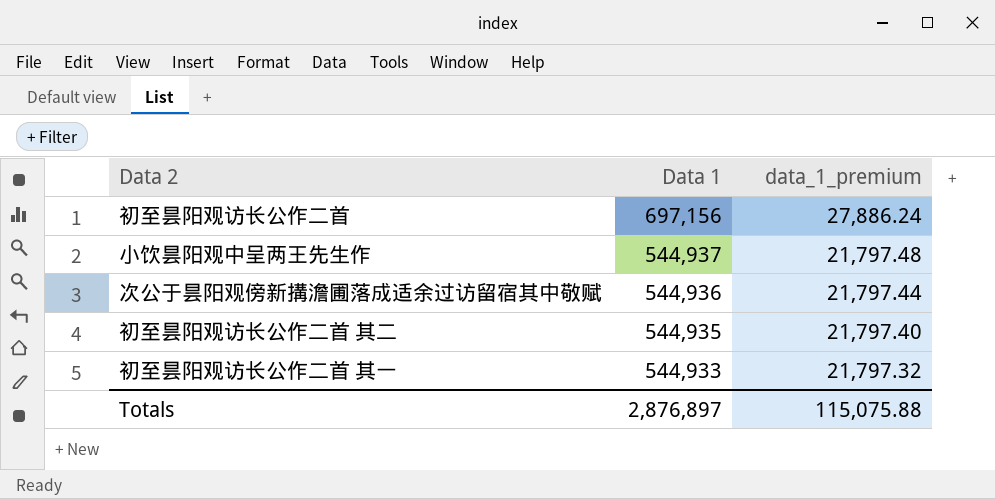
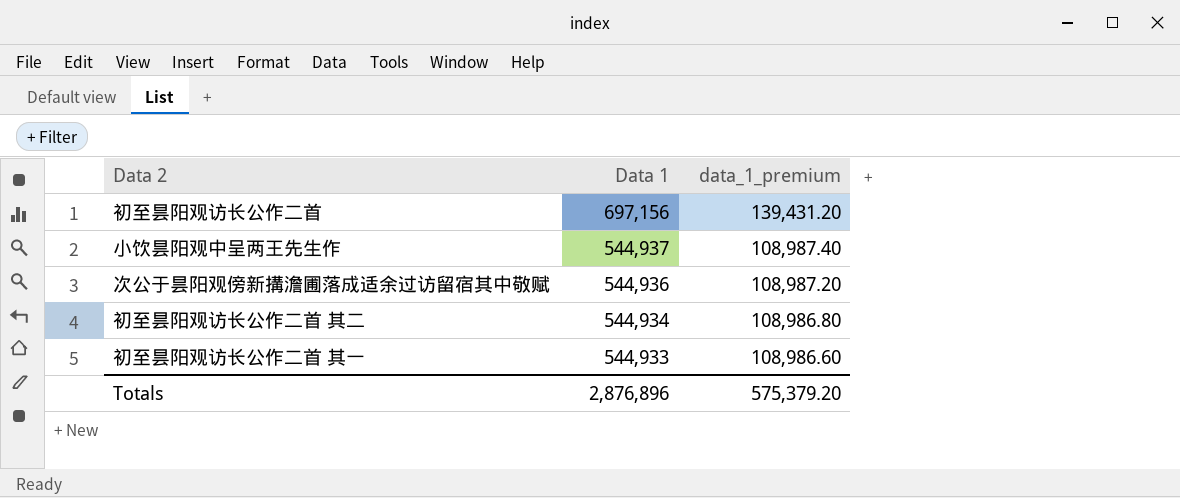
column data_1_premium | formula: [Data 1] * 0.04 -> [Data 1] * 0.2
初至昙阳观访长公作二首 其二 | Data 1: 544,935 -> 544,934
Totals | Data 1: 2,876,897 -> 2,876,896
Totals | data_1_premium: 115,075.88 -> 575,379.20

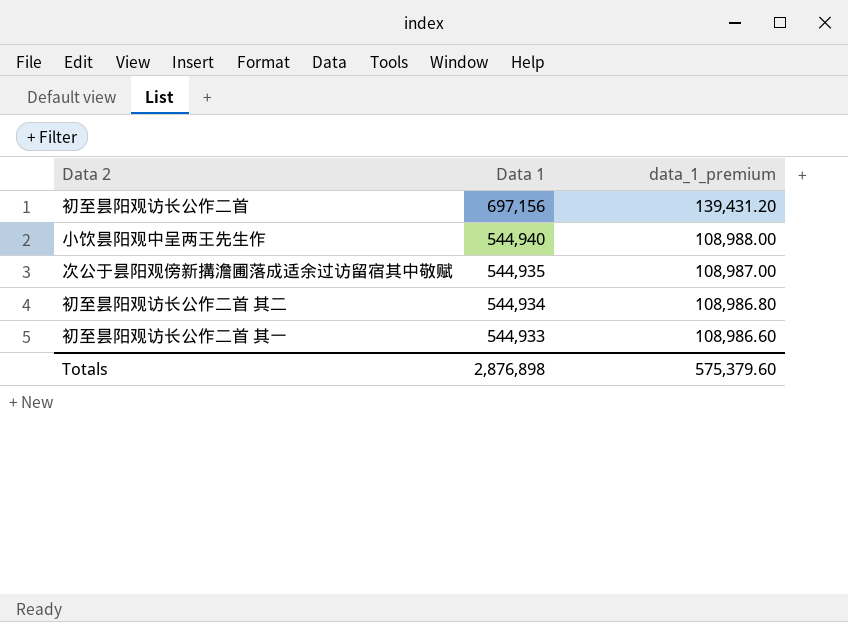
小饮昙阳观中呈两王先生作 | Data 1: 544,937 -> 544,940
小饮昙阳观中呈两王先生作 | data_1_premium: 108,987.40 -> 108,988.00
次公于昙阳观傍新搆澹圃落成适余过访留宿其中敬赋 | Data 1: 544,936 -> 544,935
次公于昙阳观傍新搆澹圃落成适余过访留宿其中敬赋 | data_1_premium: 108,987.20 -> 108,987.00
Totals | Data 1: 2,876,896 -> 2,876,898
Totals | data_1_premium: 575,379.20 -> 575,379.60

